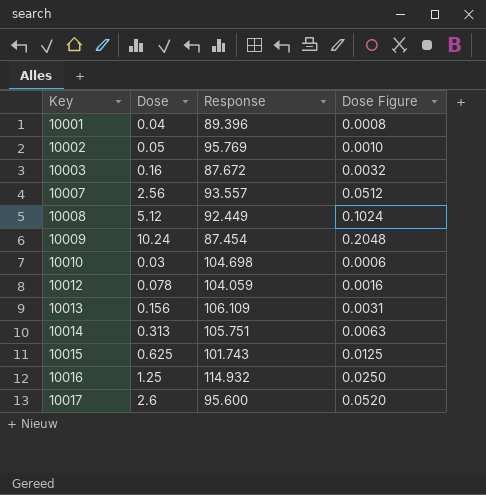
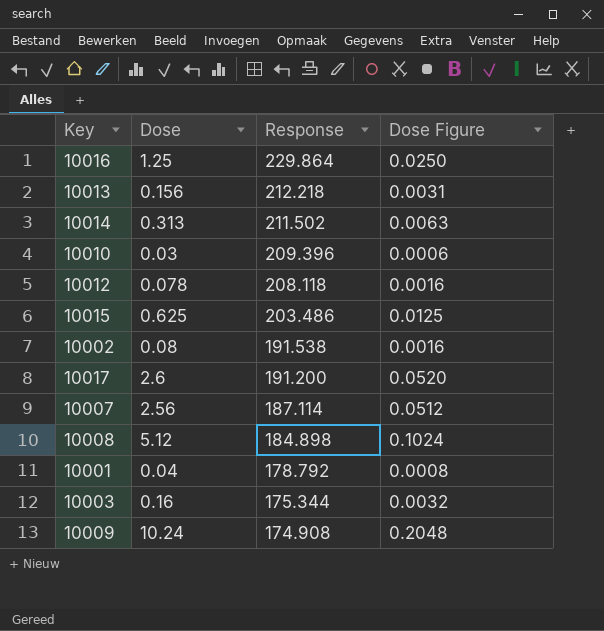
row order: Key ascending -> Response descending
10016 | Response: 114.932 -> 229.864
10013 | Response: 106.109 -> 212.218
10014 | Response: 105.751 -> 211.502
10010 | Response: 104.698 -> 209.396
10012 | Response: 104.059 -> 208.118
10015 | Response: 101.743 -> 203.486
10002 | Dose: 0.05 -> 0.08
10002 | Response: 95.769 -> 191.538
10002 | Dose Figure: 0.0010 -> 0.0016
10017 | Response: 95.600 -> 191.200
10007 | Response: 93.557 -> 187.114
10008 | Response: 92.449 -> 184.898
10001 | Response: 89.396 -> 178.792
10003 | Response: 87.672 -> 175.344
10009 | Response: 87.454 -> 174.908

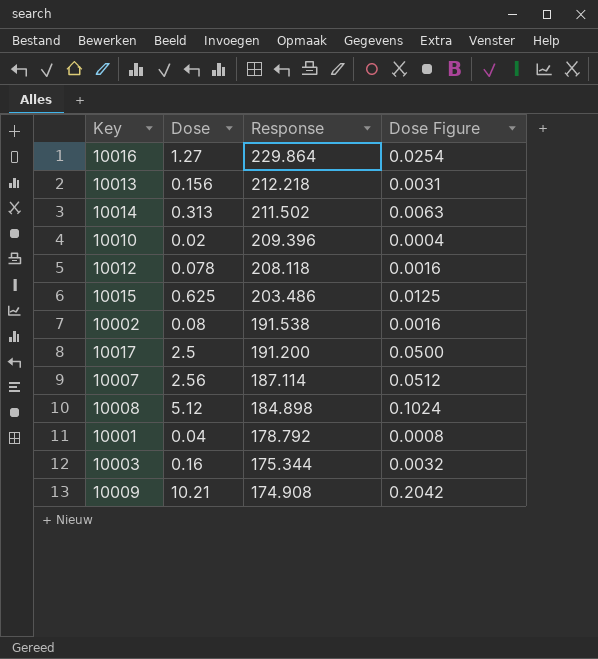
10016 | Dose: 1.25 -> 1.27
10016 | Dose Figure: 0.0250 -> 0.0254
10010 | Dose: 0.03 -> 0.02
10010 | Dose Figure: 0.0006 -> 0.0004
10017 | Dose: 2.6 -> 2.5
10017 | Dose Figure: 0.0520 -> 0.0500
10009 | Dose: 10.24 -> 10.21
10009 | Dose Figure: 0.2048 -> 0.2042

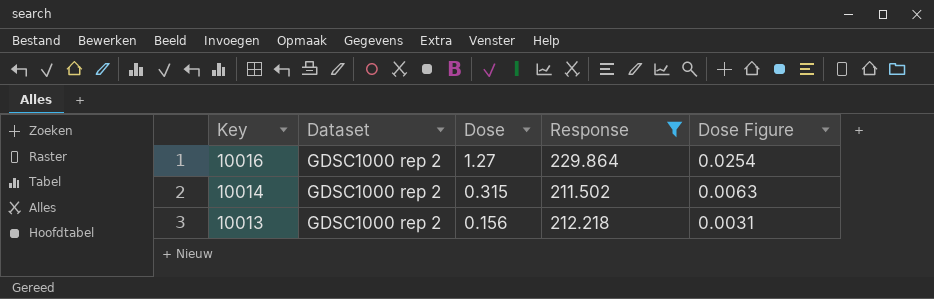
filter: none -> Response >= 211.502
row order: Response descending -> Key descending
column Dataset | position: none -> 2
10014 | Dose: 0.313 -> 0.315

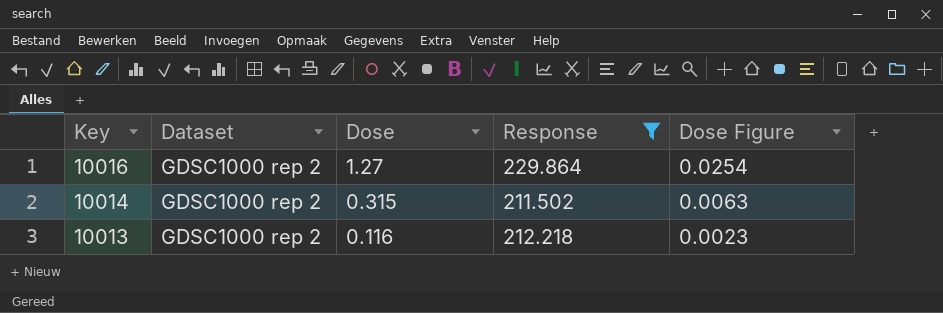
10013 | Dose: 0.156 -> 0.116
10013 | Dose Figure: 0.0031 -> 0.0023

